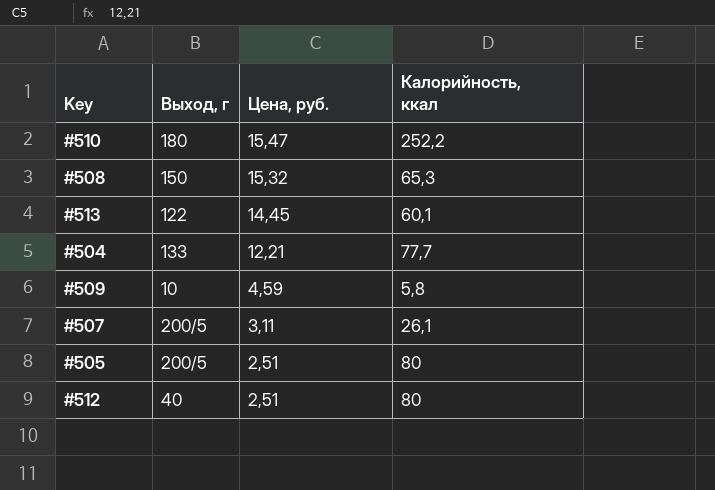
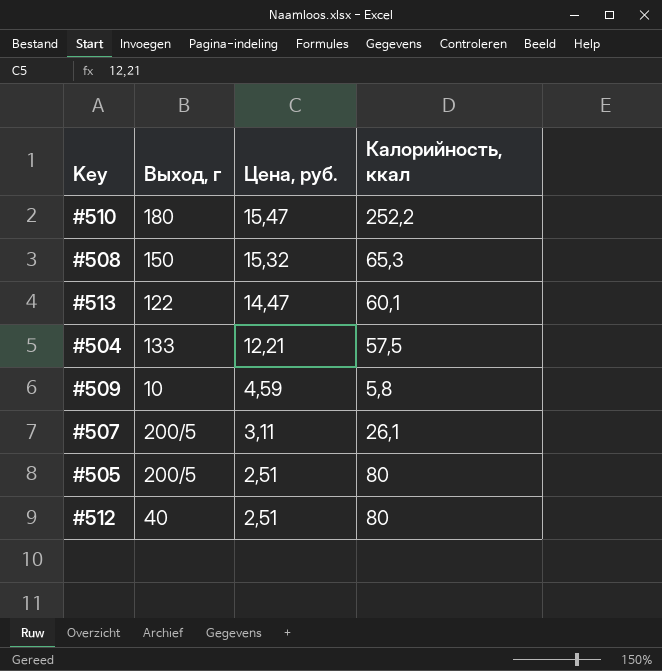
#513 | Цена, руб.: 14,45 -> 14,47
#504 | Калорийность, ккал: 77,7 -> 57,5

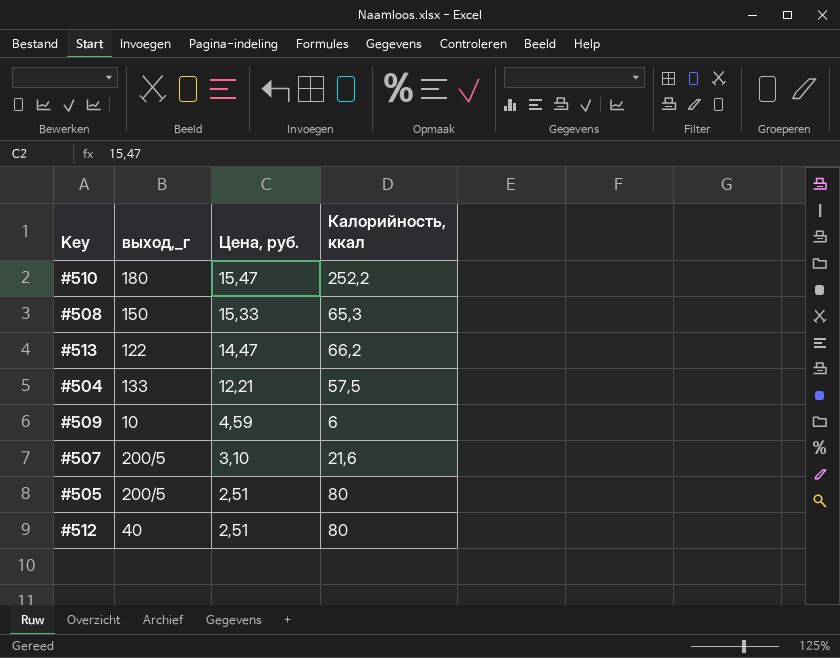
column name: Выход, г -> выход,_г
#508 | Цена, руб.: 15,32 -> 15,33
#513 | Калорийность, ккал: 60,1 -> 66,2
#509 | Калорийность, ккал: 5,8 -> 6
#507 | Цена, руб.: 3,11 -> 3,10
#507 | Калорийность, ккал: 26,1 -> 21,6

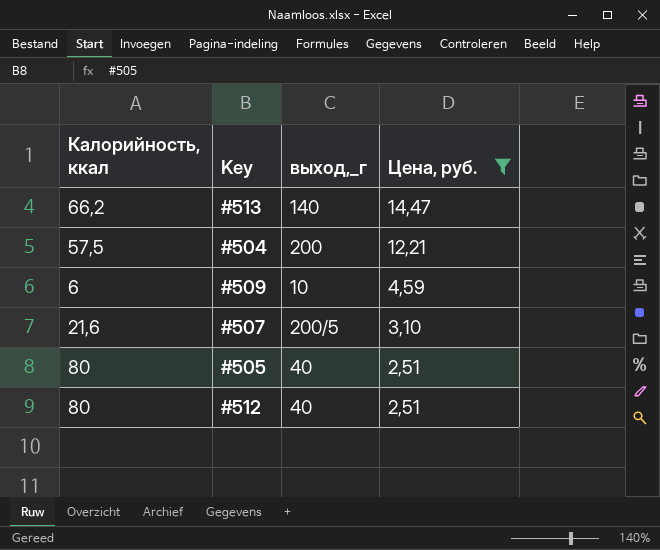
filter: none -> Цена, руб. <= 14,47
column Калорийность, ккал | position: 4 -> 1
#513 | выход,_г: 122 -> 140
#504 | выход,_г: 133 -> 200
#505 | выход,_г: 200/5 -> 40

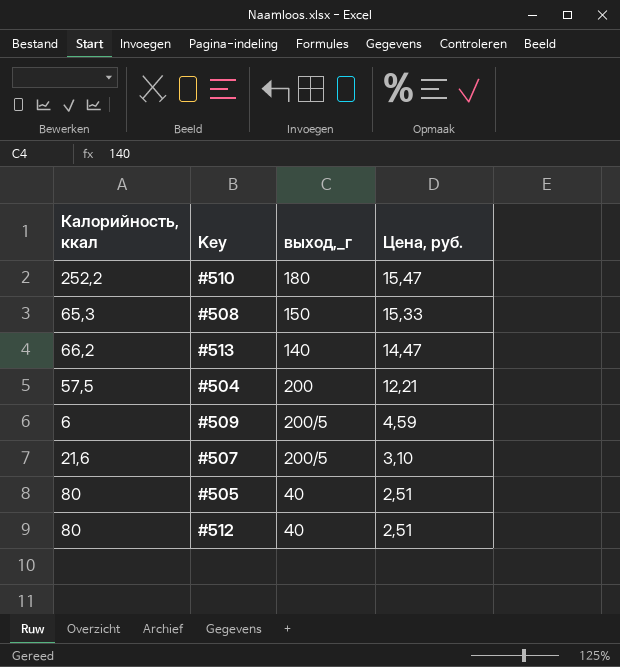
filter: Цена, руб. <= 14,47 -> none
#509 | выход,_г: 10 -> 200/5

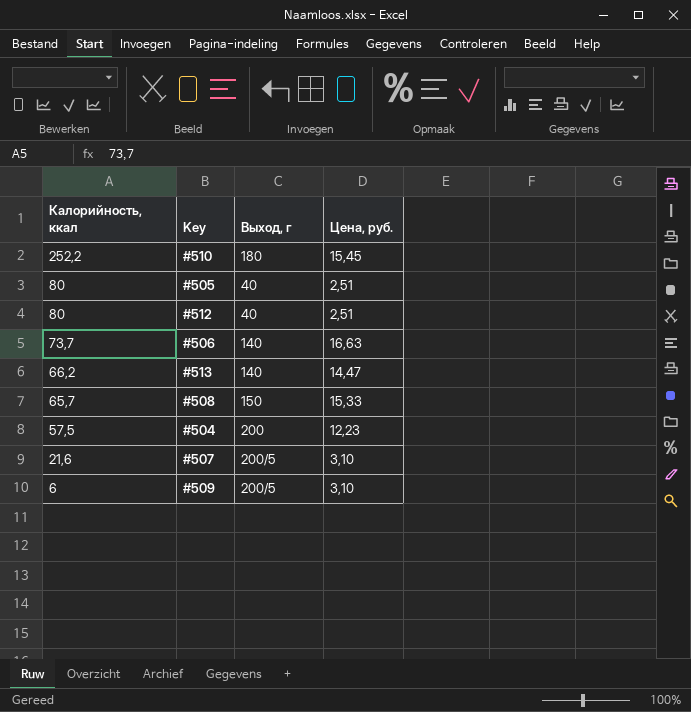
row order: Цена, руб. descending -> Калорийность, ккал descending
column name: выход,_г -> Выход, г
#510 | Цена, руб.: 15,47 -> 15,45
row #506: none -> 73,7 | 140 | 16,63
#508 | Калорийность, ккал: 65,3 -> 65,7
#504 | Цена, руб.: 12,21 -> 12,23
#509 | Цена, руб.: 4,59 -> 3,10

